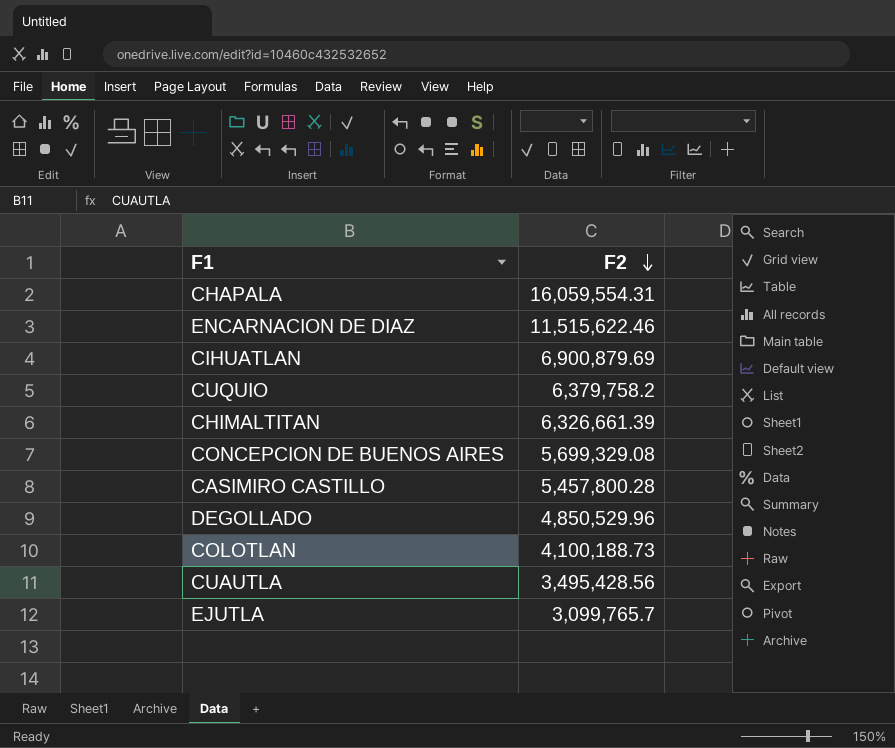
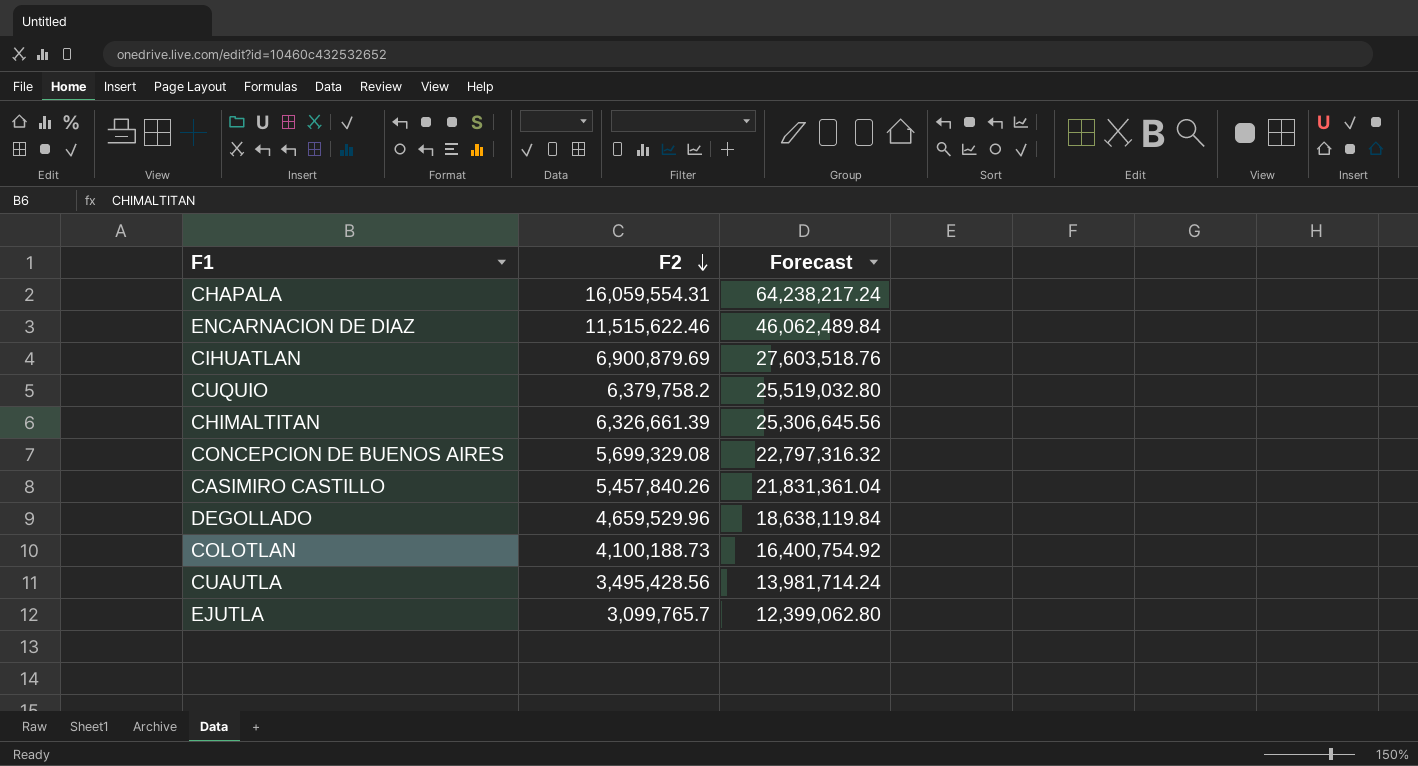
column Forecast | formula: none -> [F2] * 4
CASIMIRO CASTILLO | F2: 5,457,800.28 -> 5,457,840.26
DEGOLLADO | F2: 4,850,529.96 -> 4,659,529.96

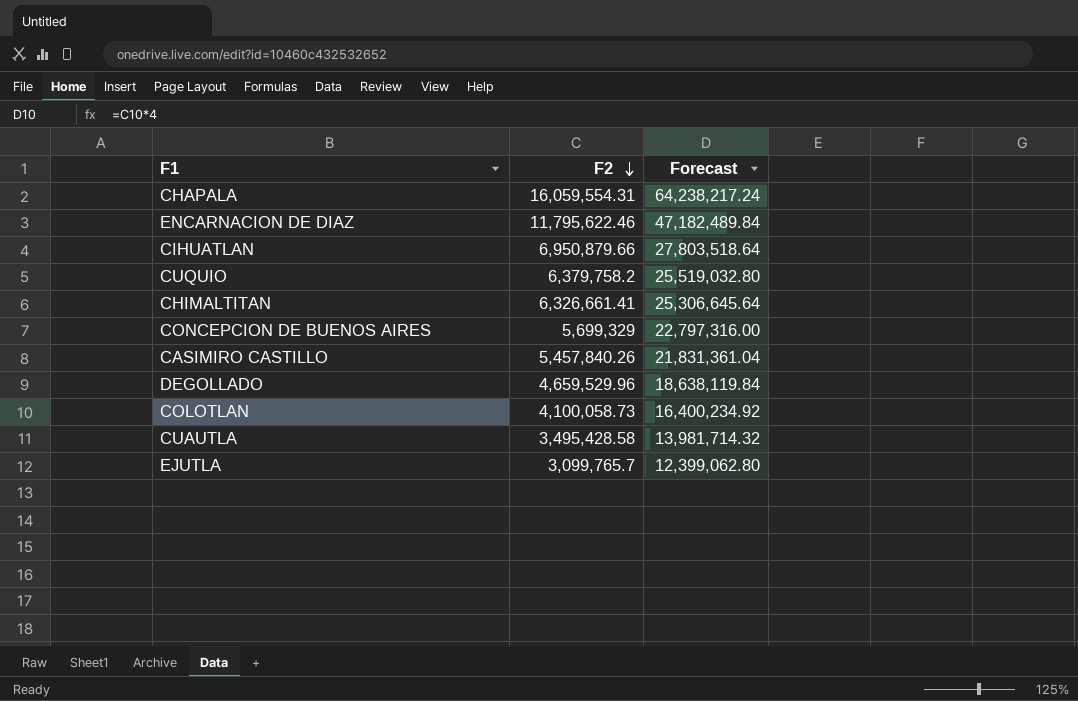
ENCARNACION DE DIAZ | F2: 11,515,622.46 -> 11,795,622.46
ENCARNACION DE DIAZ | Forecast: 46,062,489.84 -> 47,182,489.84
CIHUATLAN | F2: 6,900,879.69 -> 6,950,879.66
CIHUATLAN | Forecast: 27,603,518.76 -> 27,803,518.64
CHIMALTITAN | F2: 6,326,661.39 -> 6,326,661.41
CHIMALTITAN | Forecast: 25,306,645.56 -> 25,306,645.64
CONCEPCION DE BUENOS AIRES | F2: 5,699,329.08 -> 5,699,329
CONCEPCION DE BUENOS AIRES | Forecast: 22,797,316.32 -> 22,797,316.00
COLOTLAN | F2: 4,100,188.73 -> 4,100,058.73
COLOTLAN | Forecast: 16,400,754.92 -> 16,400,234.92
CUAUTLA | F2: 3,495,428.56 -> 3,495,428.58
CUAUTLA | Forecast: 13,981,714.24 -> 13,981,714.32

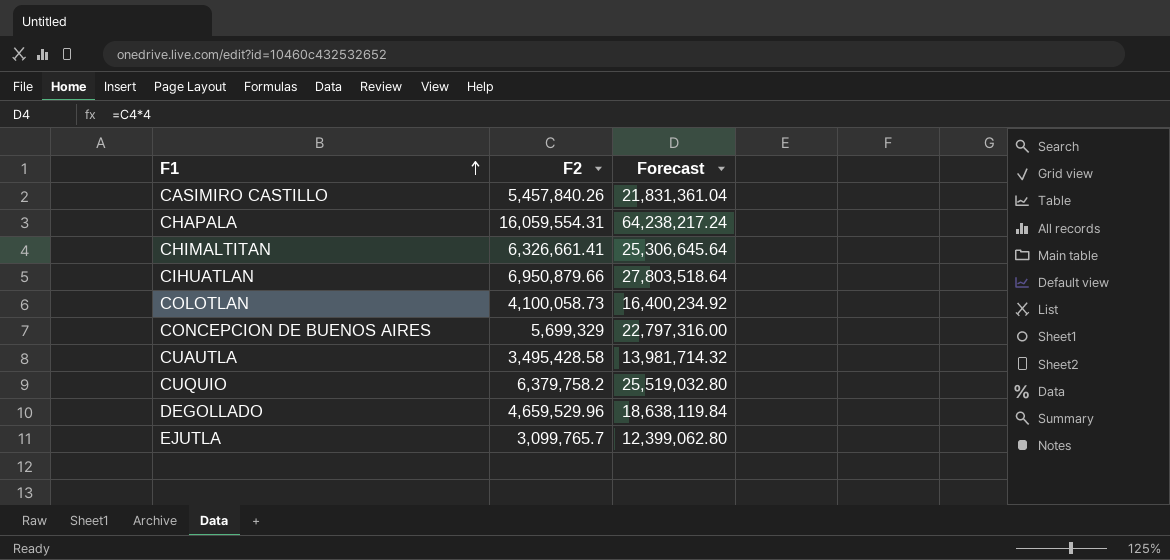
row order: F2 descending -> F1 ascending
row ENCARNACION DE DIAZ: 11,795,622.46 | 47,182,489.84 -> none

